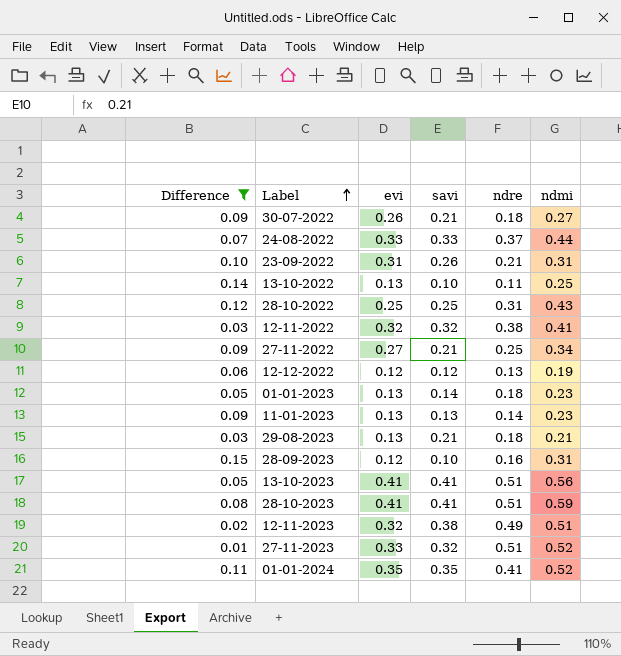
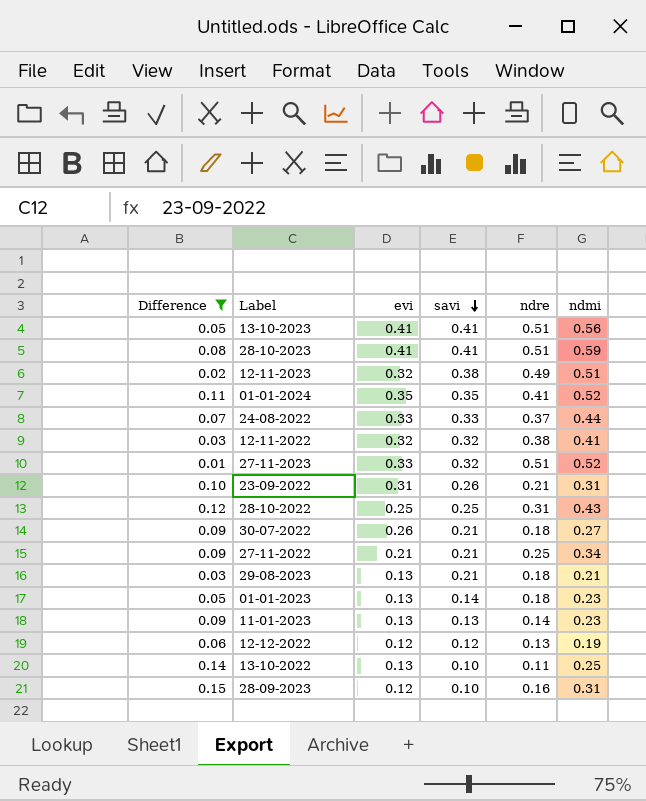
row order: Label ascending -> savi descending
27-11-2022 | evi: 0.27 -> 0.21

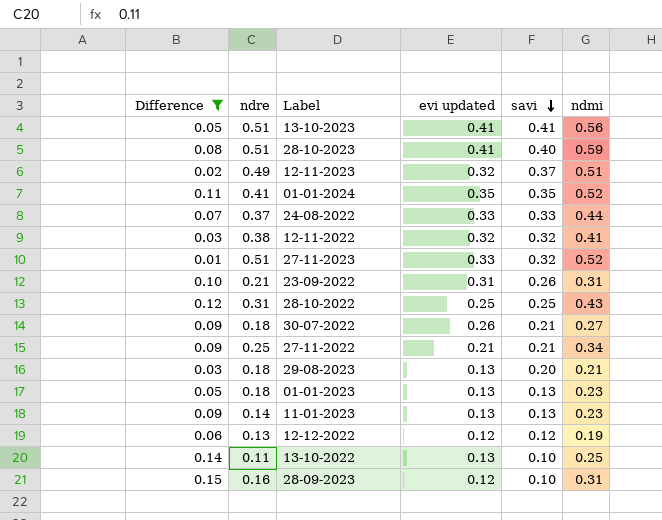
column ndre | position: 5 -> 2
column name: evi -> evi updated
28-10-2023 | savi: 0.41 -> 0.40
12-11-2023 | savi: 0.38 -> 0.37
29-08-2023 | savi: 0.21 -> 0.20
01-01-2023 | savi: 0.14 -> 0.13

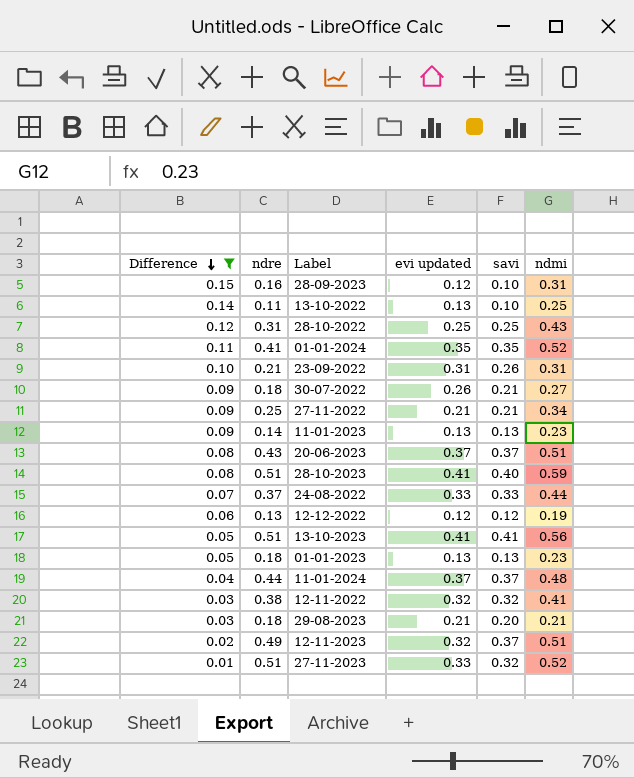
row order: savi descending -> Difference descending
row 20-06-2023: none -> 0.08 | 0.43 | 0.37 | 0.37 | 0.51
row 11-01-2024: none -> 0.04 | 0.44 | 0.37 | 0.37 | 0.48
29-08-2023 | evi updated: 0.13 -> 0.21

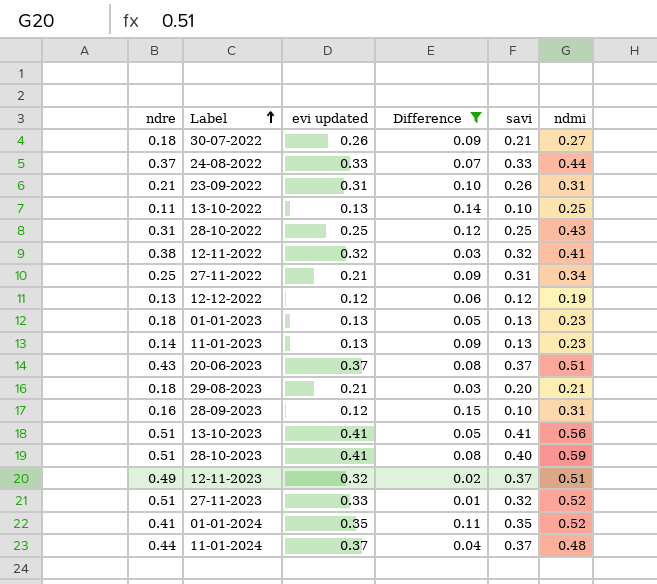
row order: Difference descending -> Label ascending
column Difference | position: 1 -> 4
27-11-2022 | savi: 0.21 -> 0.31

